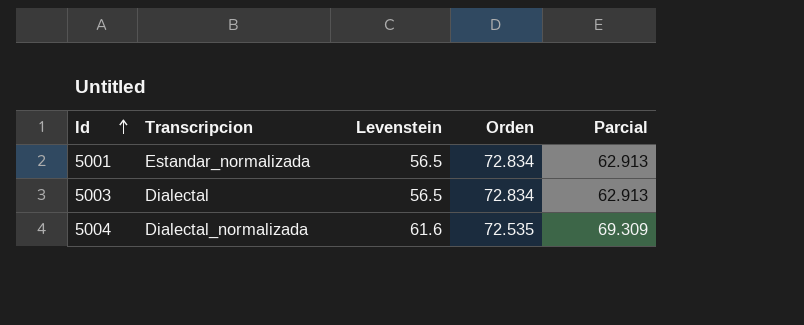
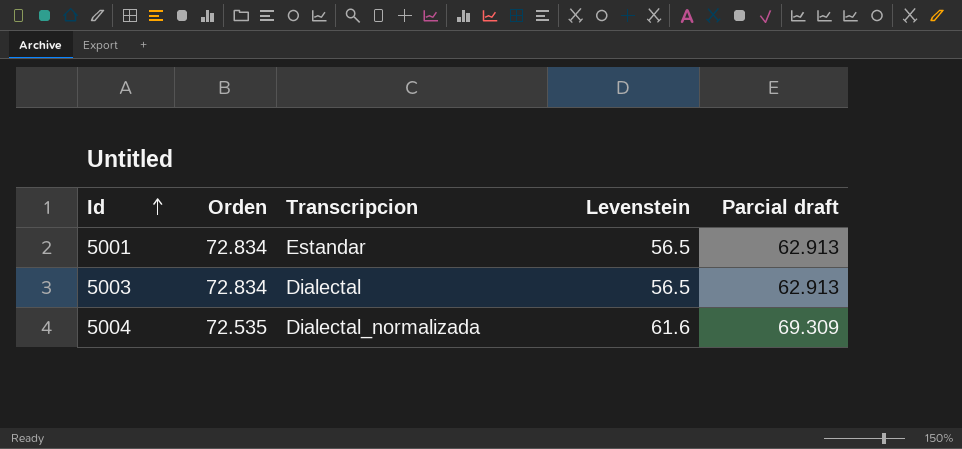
column Orden | position: 4 -> 2
column name: Parcial -> Parcial draft
5001 | Transcripcion: Estandar_normalizada -> Estandar

